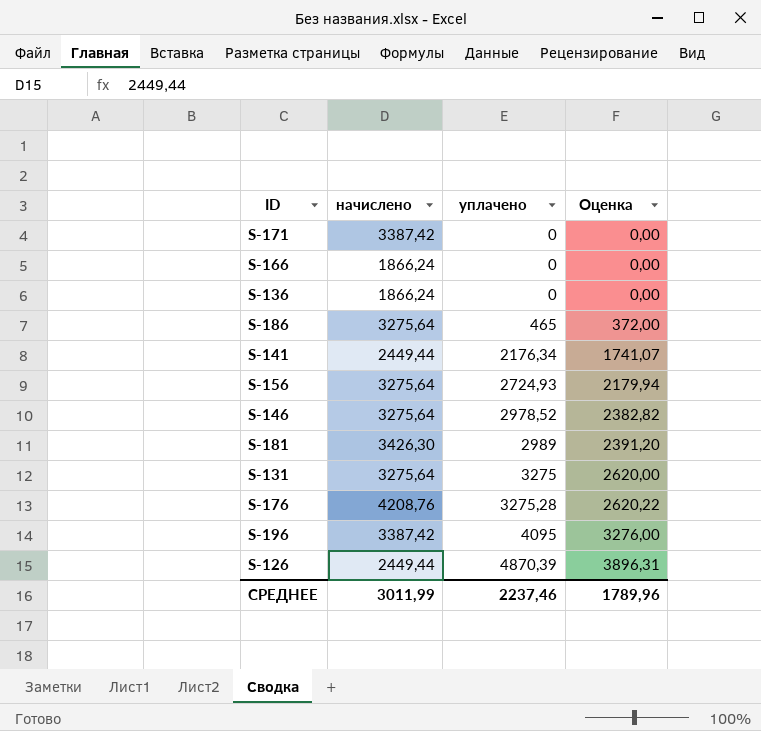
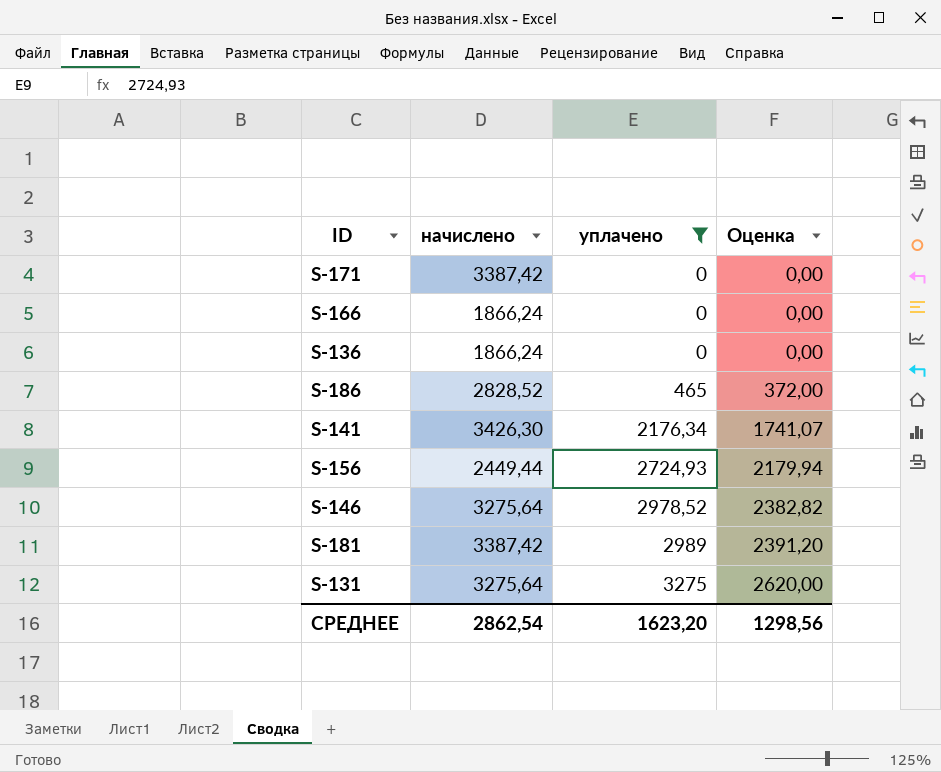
filter: none -> уплачено <= 3275
S-186 | начислено: 3275,64 -> 2828,52
S-141 | начислено: 2449,44 -> 3426,30
S-156 | начислено: 3275,64 -> 2449,44
S-181 | начислено: 3426,30 -> 3387,42
СРЕДНЕЕ | начислено: 3011,99 -> 2862,54
СРЕДНЕЕ | уплачено: 2237,46 -> 1623,20
СРЕДНЕЕ | Оценка: 1789,96 -> 1298,56

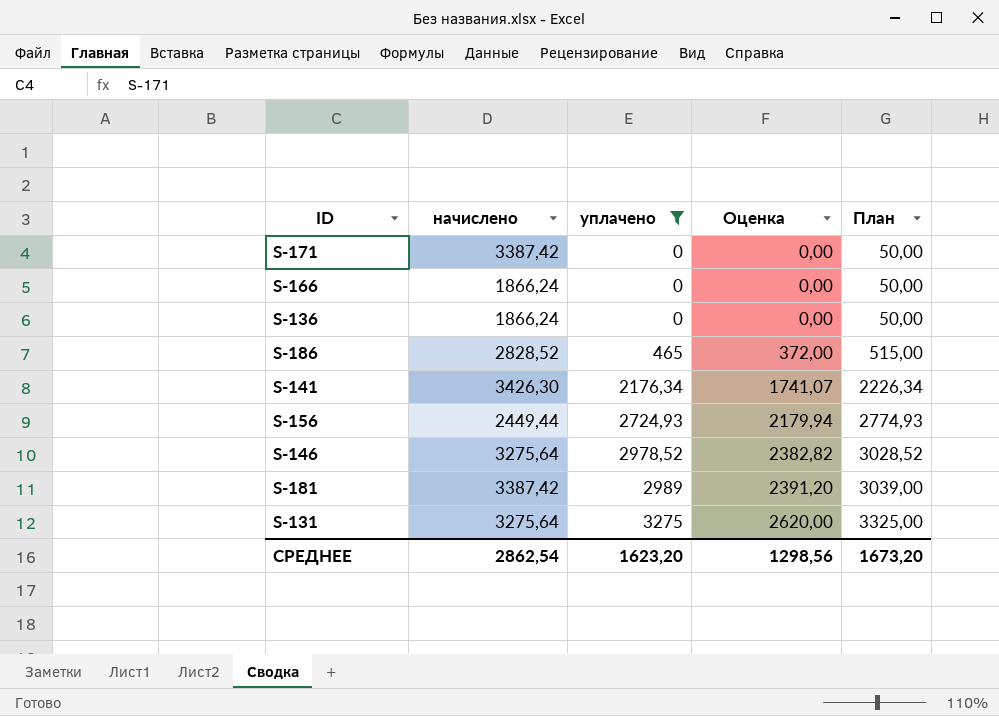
column План | formula: none -> [уплачено] + 50

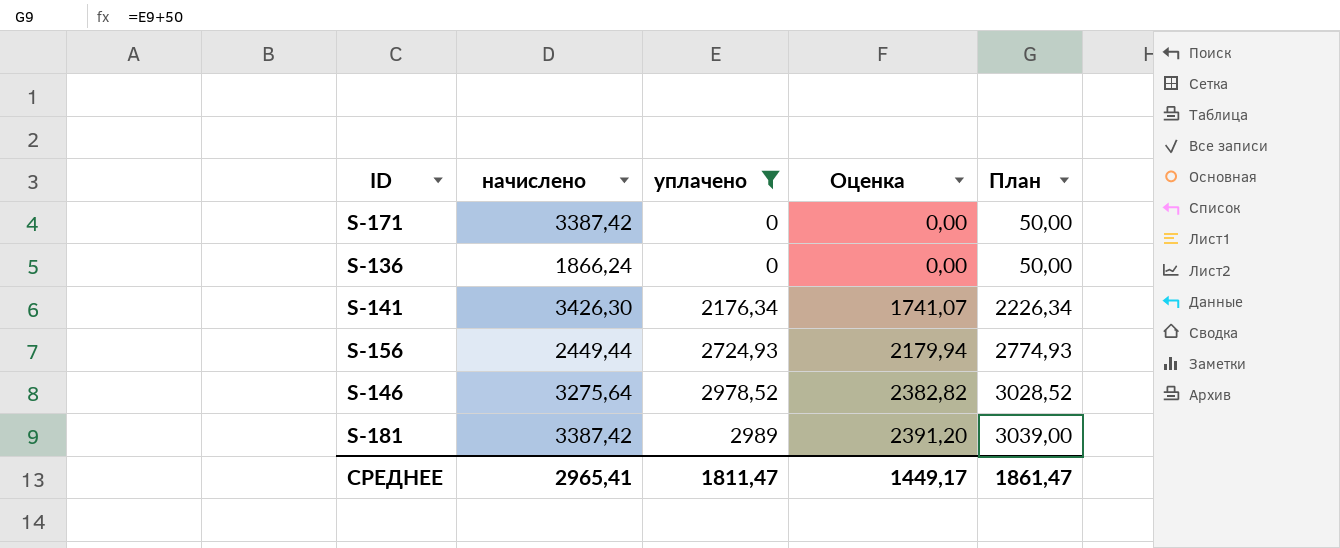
row S-166: 1866,24 | 0 | 0,00 | 50,00 -> none
row S-186: 2828,52 | 465 | 372,00 | 515,00 -> none
row S-131: 3275,64 | 3275 | 2620,00 | 3325,00 -> none
СРЕДНЕЕ | начислено: 2862,54 -> 2965,41
СРЕДНЕЕ | уплачено: 1623,20 -> 1811,47
СРЕДНЕЕ | Оценка: 1298,56 -> 1449,17
СРЕДНЕЕ | План: 1673,20 -> 1861,47

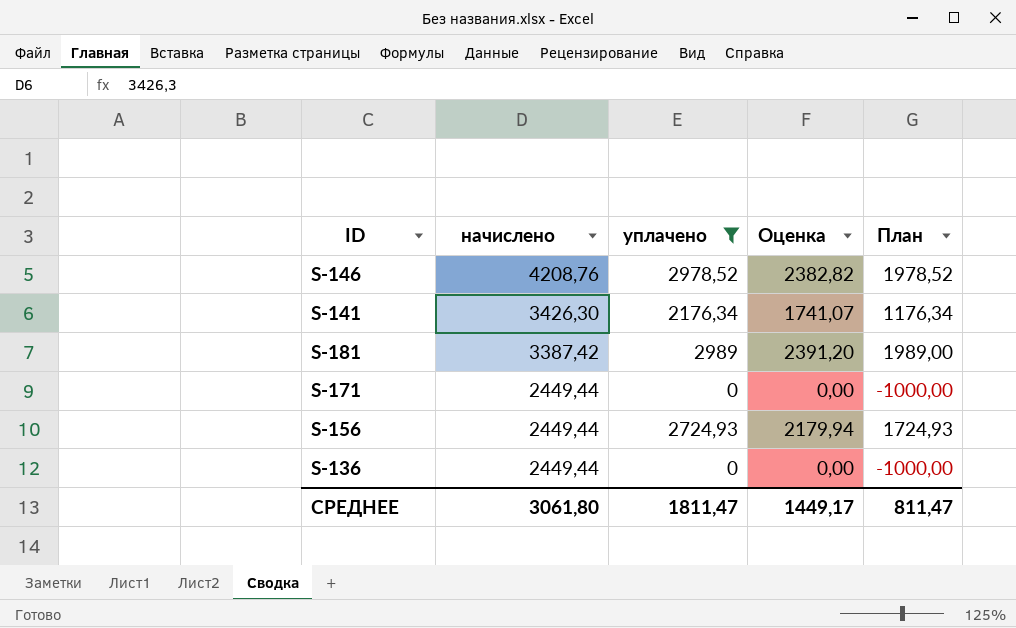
row order: уплачено ascending -> начислено descending
column План | formula: [уплачено] + 50 -> [уплачено] - 1000
S-146 | начислено: 3275,64 -> 4208,76
S-171 | начислено: 3387,42 -> 2449,44
S-136 | начислено: 1866,24 -> 2449,44
СРЕДНЕЕ | начислено: 2965,41 -> 3061,80
СРЕДНЕЕ | План: 1861,47 -> 811,47

